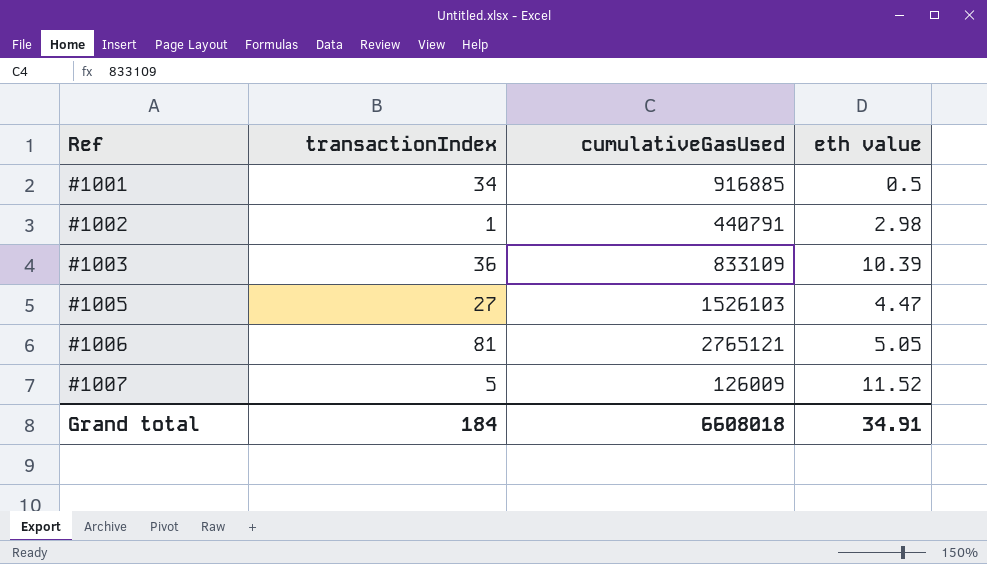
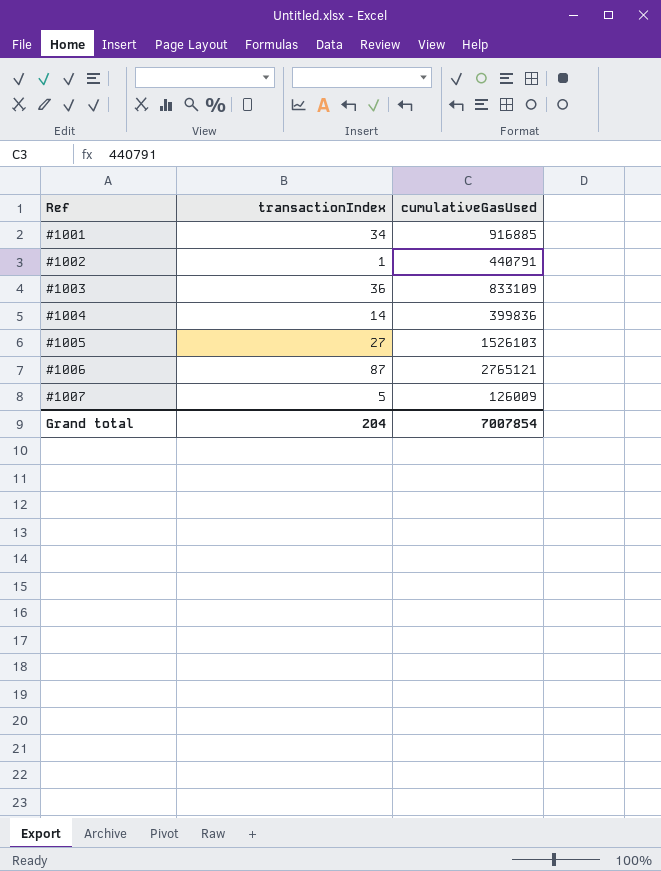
column eth value | position: 4 -> none
row #1004: none -> 14 | 399836
#1006 | transactionIndex: 81 -> 87
Grand total | transactionIndex: 184 -> 204
Grand total | cumulativeGasUsed: 6608018 -> 7007854

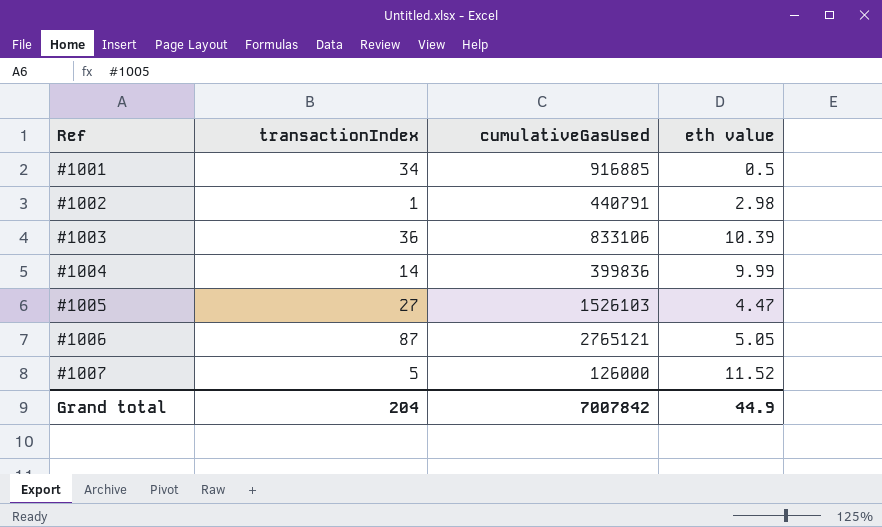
column eth value | position: none -> 4
#1003 | cumulativeGasUsed: 833109 -> 833106
#1007 | cumulativeGasUsed: 126009 -> 126000
Grand total | cumulativeGasUsed: 7007854 -> 7007842

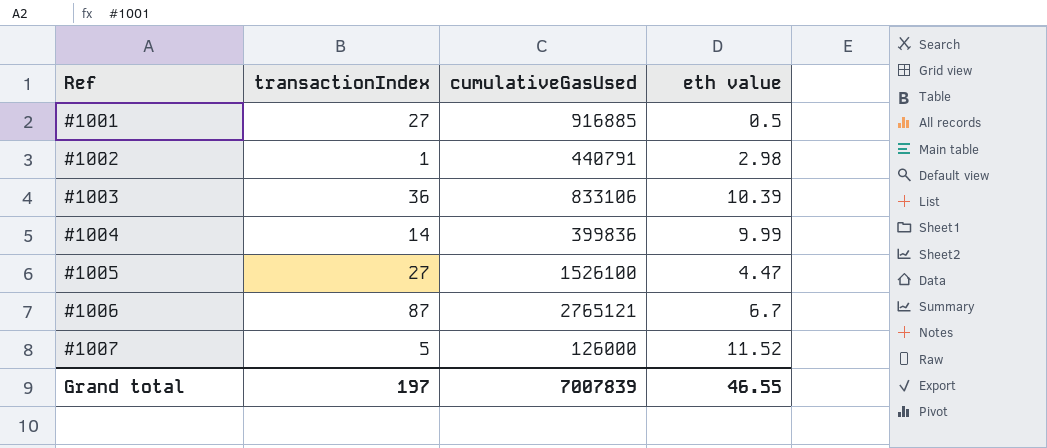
#1001 | transactionIndex: 34 -> 27
#1005 | cumulativeGasUsed: 1526103 -> 1526100
#1006 | eth value: 5.05 -> 6.7
Grand total | transactionIndex: 204 -> 197
Grand total | cumulativeGasUsed: 7007842 -> 7007839
Grand total | eth value: 44.9 -> 46.55

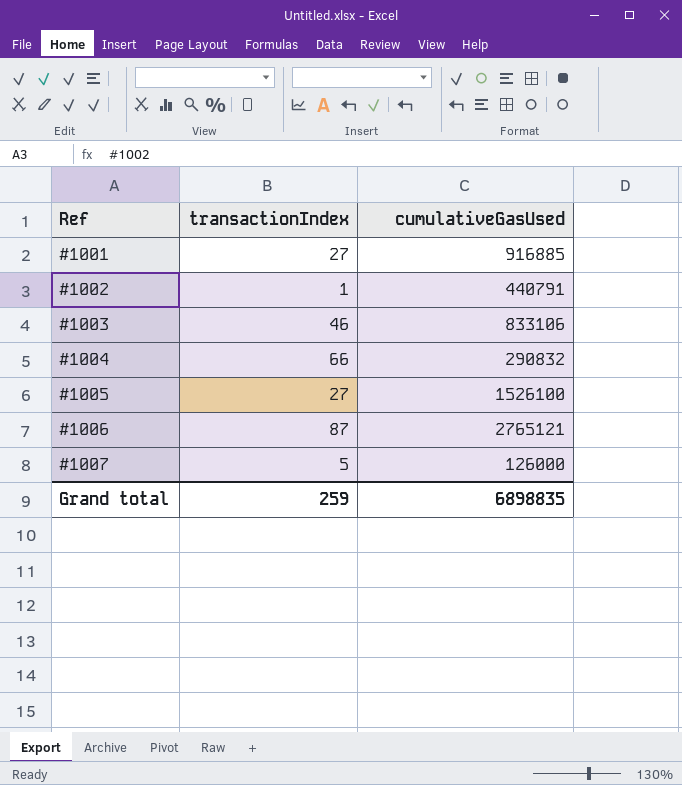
column eth value | position: 4 -> none
#1003 | transactionIndex: 36 -> 46
#1004 | transactionIndex: 14 -> 66
#1004 | cumulativeGasUsed: 399836 -> 290832
Grand total | transactionIndex: 197 -> 259
Grand total | cumulativeGasUsed: 7007839 -> 6898835

